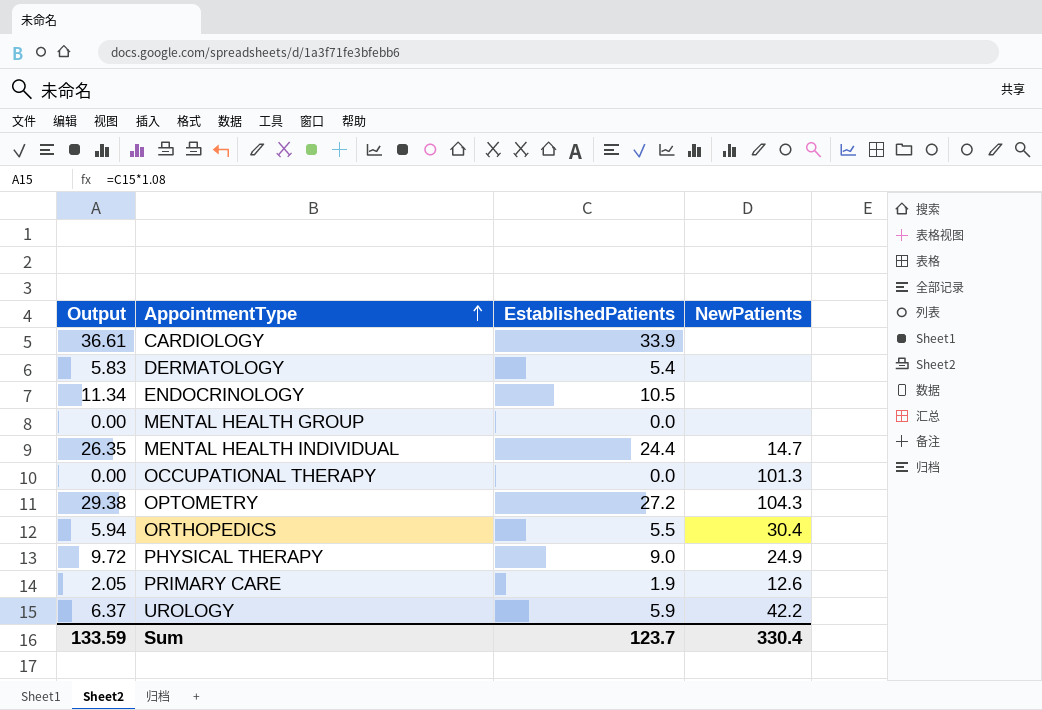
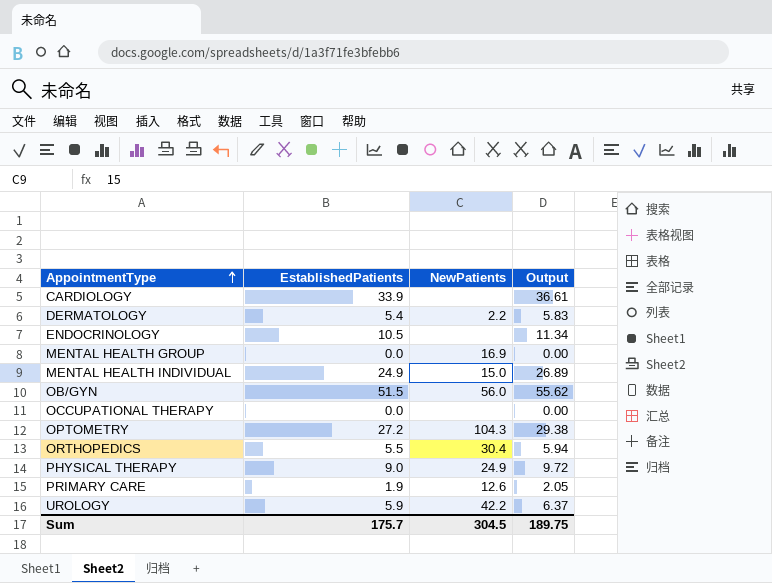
column Output | position: 1 -> 4
DERMATOLOGY | NewPatients: none -> 2.2
MENTAL HEALTH GROUP | NewPatients: none -> 16.9
MENTAL HEALTH INDIVIDUAL | EstablishedPatients: 24.4 -> 24.9
MENTAL HEALTH INDIVIDUAL | NewPatients: 14.7 -> 15.0
MENTAL HEALTH INDIVIDUAL | Output: 26.35 -> 26.89
row OB/GYN: none -> 51.5 | 56.0 | 55.62
OCCUPATIONAL THERAPY | NewPatients: 101.3 -> none
Sum | EstablishedPatients: 123.7 -> 175.7
Sum | NewPatients: 330.4 -> 304.5
Sum | Output: 133.59 -> 189.75

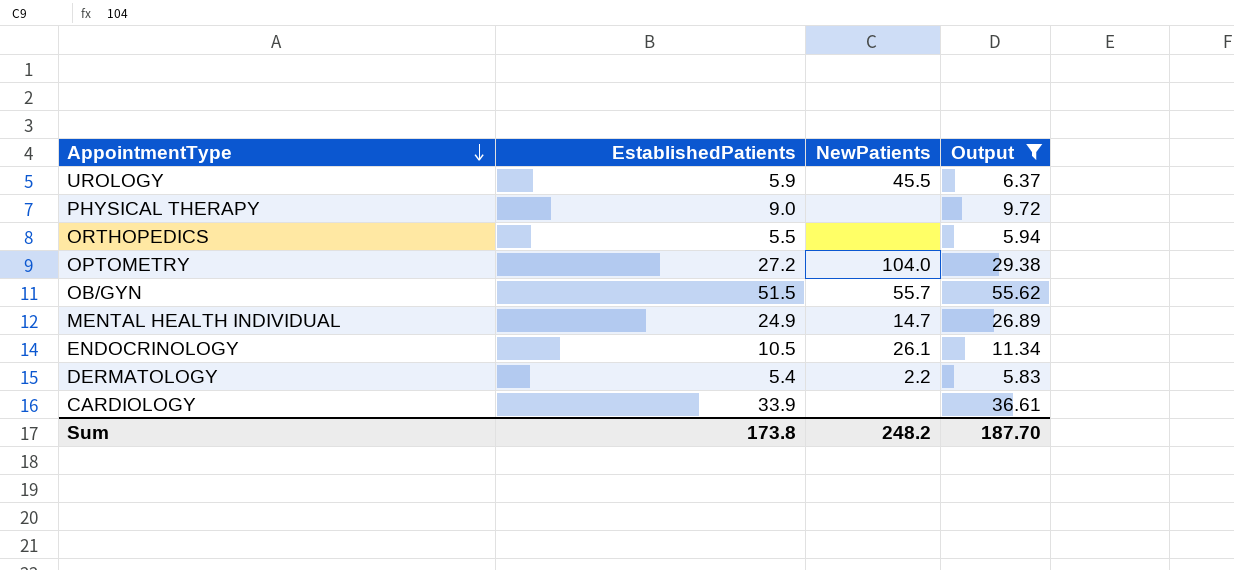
filter: none -> Output >= 5.83
row order: AppointmentType ascending -> AppointmentType descending
UROLOGY | NewPatients: 42.2 -> 45.5
PHYSICAL THERAPY | NewPatients: 24.9 -> none
ORTHOPEDICS | NewPatients: 30.4 -> none
OPTOMETRY | NewPatients: 104.3 -> 104.0
OB/GYN | NewPatients: 56.0 -> 55.7
MENTAL HEALTH INDIVIDUAL | NewPatients: 15.0 -> 14.7
ENDOCRINOLOGY | NewPatients: none -> 26.1
Sum | EstablishedPatients: 175.7 -> 173.8
Sum | NewPatients: 304.5 -> 248.2
Sum | Output: 189.75 -> 187.70

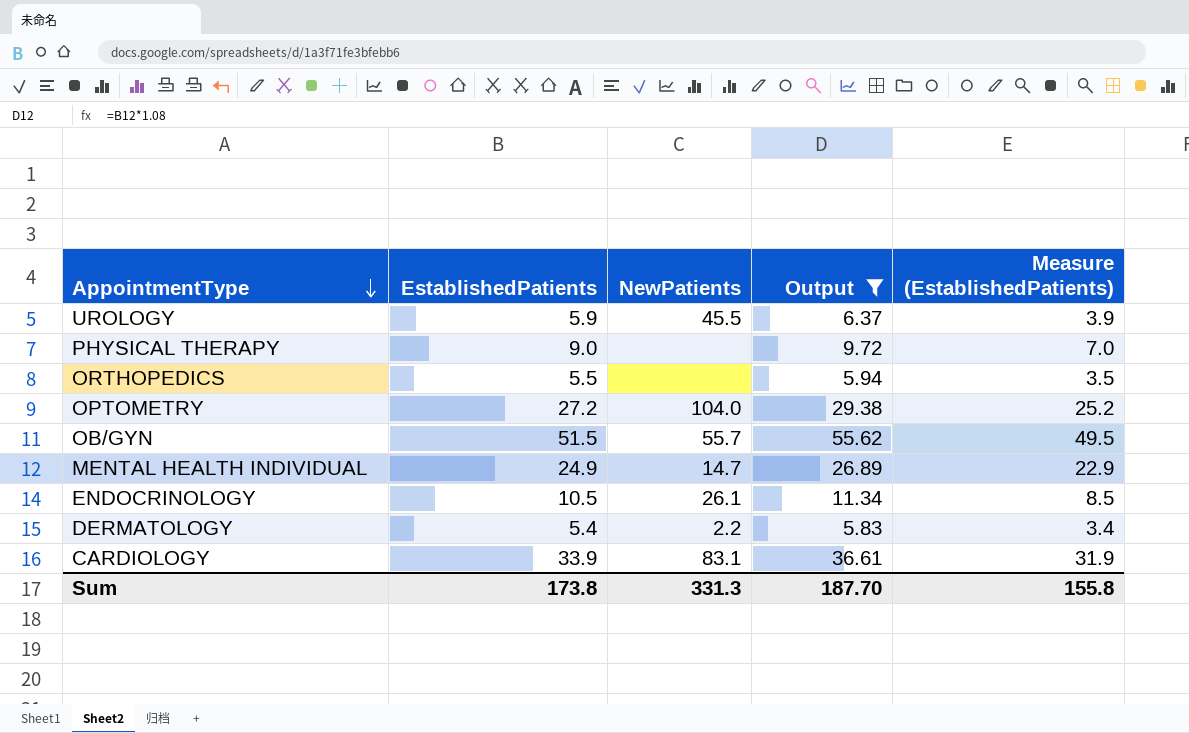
column Measure (EstablishedPatients) | formula: none -> [EstablishedPatients] - 2
CARDIOLOGY | NewPatients: none -> 83.1
Sum | NewPatients: 248.2 -> 331.3

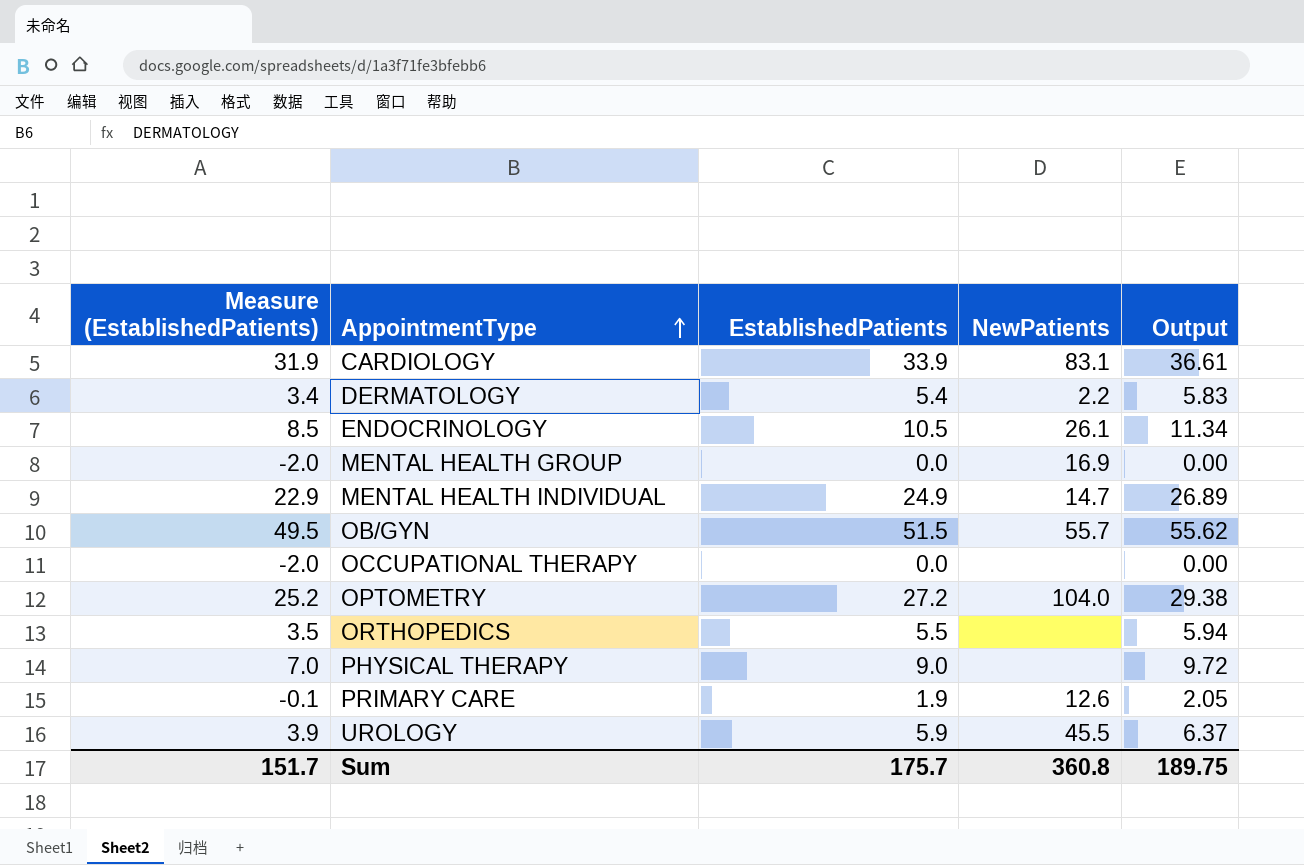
filter: Output >= 5.83 -> none
row order: AppointmentType descending -> AppointmentType ascending
column Measure (EstablishedPatients) | position: 5 -> 1
Sum | Measure (EstablishedPatients): 155.8 -> 151.7
Sum | EstablishedPatients: 173.8 -> 175.7
Sum | NewPatients: 331.3 -> 360.8
Sum | Output: 187.70 -> 189.75

